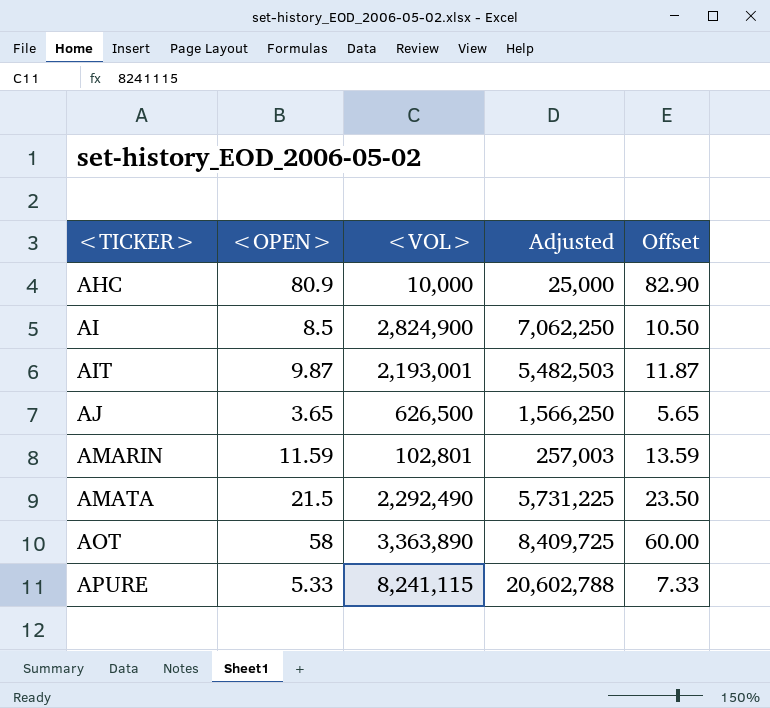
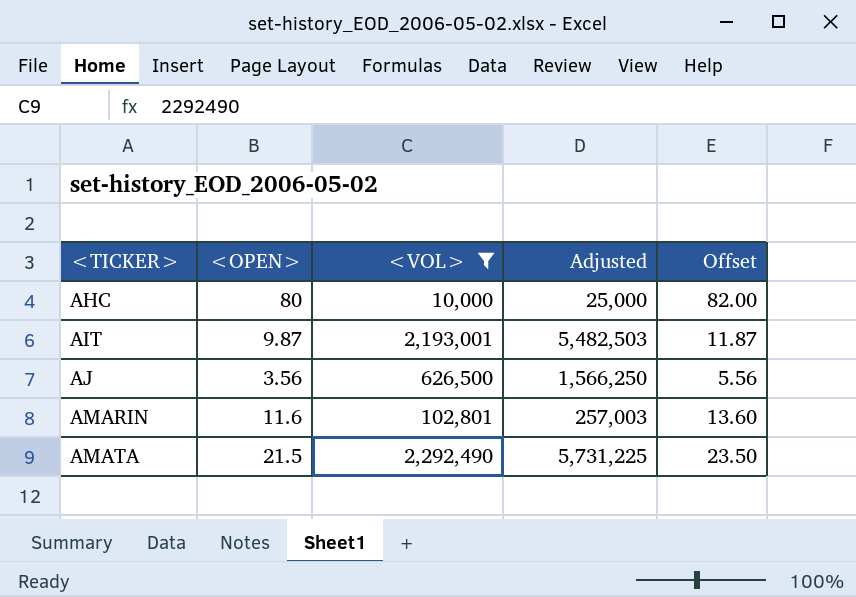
filter: none -> <VOL> <= 2,292,490
AHC | <OPEN>: 80.9 -> 80
AHC | Offset: 82.90 -> 82.00
AJ | <OPEN>: 3.65 -> 3.56
AJ | Offset: 5.65 -> 5.56
AMARIN | <OPEN>: 11.59 -> 11.6
AMARIN | Offset: 13.59 -> 13.60

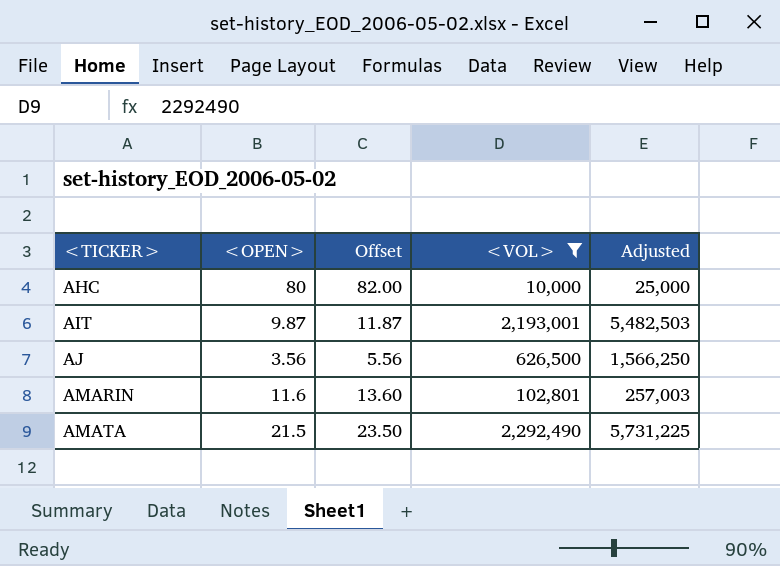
column Offset | position: 5 -> 3

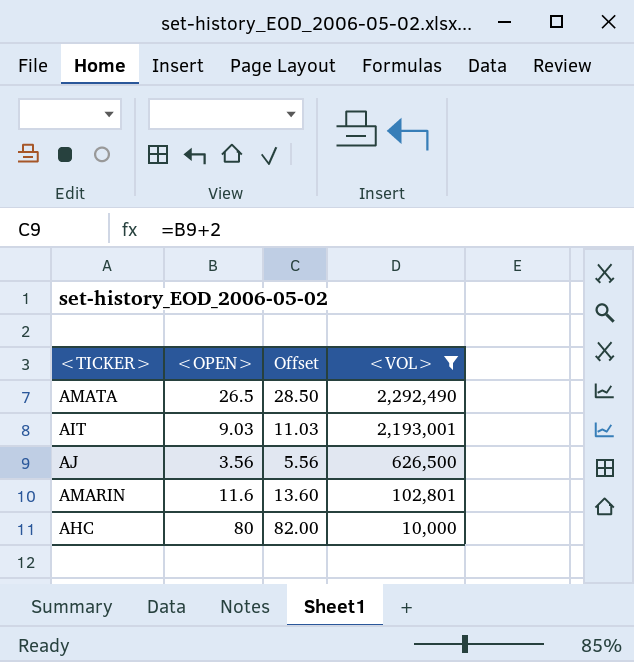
row order: <TICKER> ascending -> <VOL> descending
column Adjusted | formula: [<VOL>] * 2.5 -> none
AMATA | <OPEN>: 21.5 -> 26.5
AMATA | Offset: 23.50 -> 28.50
AIT | <OPEN>: 9.87 -> 9.03
AIT | Offset: 11.87 -> 11.03

